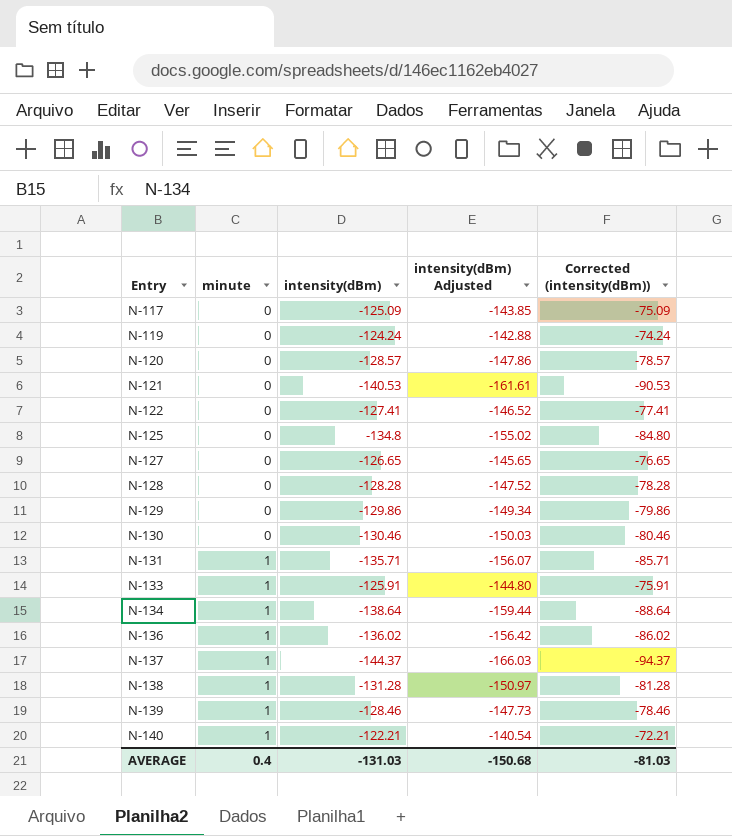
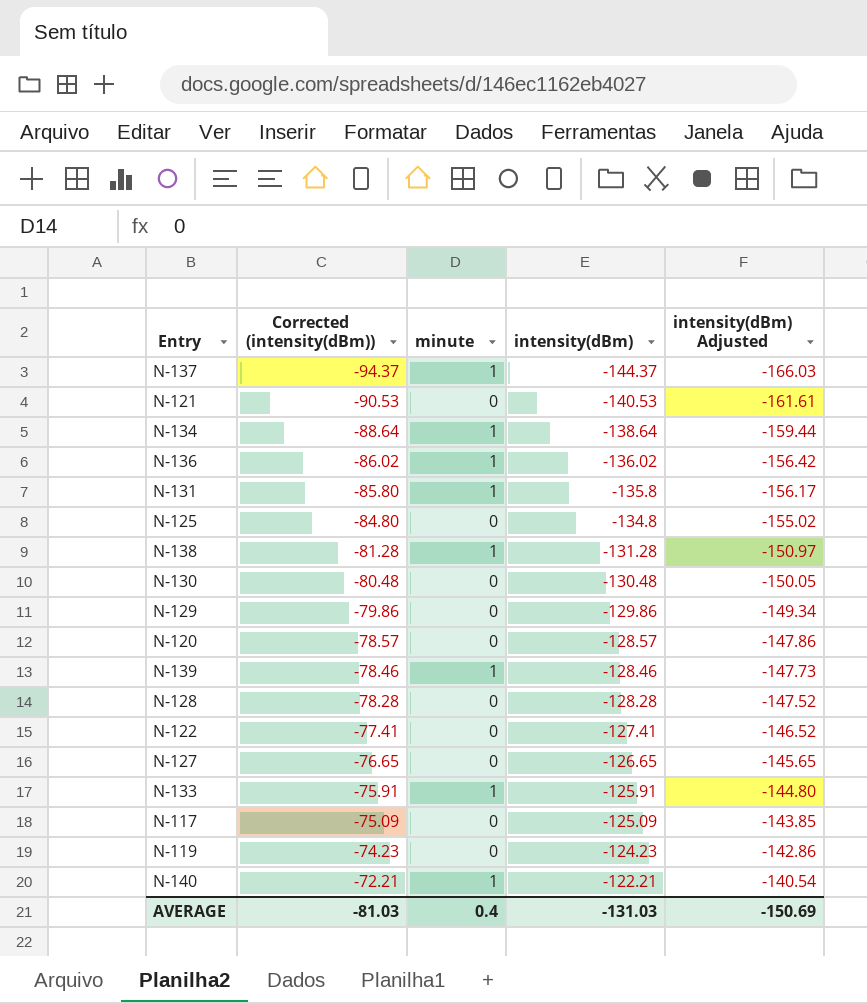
row order: Entry ascending -> Corrected (intensity(dBm)) ascending
column Corrected (intensity(dBm)) | position: 5 -> 2
N-131 | Corrected (intensity(dBm)): -85.71 -> -85.80
N-131 | intensity(dBm): -135.71 -> -135.8
N-131 | intensity(dBm) Adjusted: -156.07 -> -156.17
N-130 | Corrected (intensity(dBm)): -80.46 -> -80.48
N-130 | intensity(dBm): -130.46 -> -130.48
N-130 | intensity(dBm) Adjusted: -150.03 -> -150.05
N-119 | Corrected (intensity(dBm)): -74.24 -> -74.23
N-119 | intensity(dBm): -124.24 -> -124.23
N-119 | intensity(dBm) Adjusted: -142.88 -> -142.86
AVERAGE | intensity(dBm) Adjusted: -150.68 -> -150.69

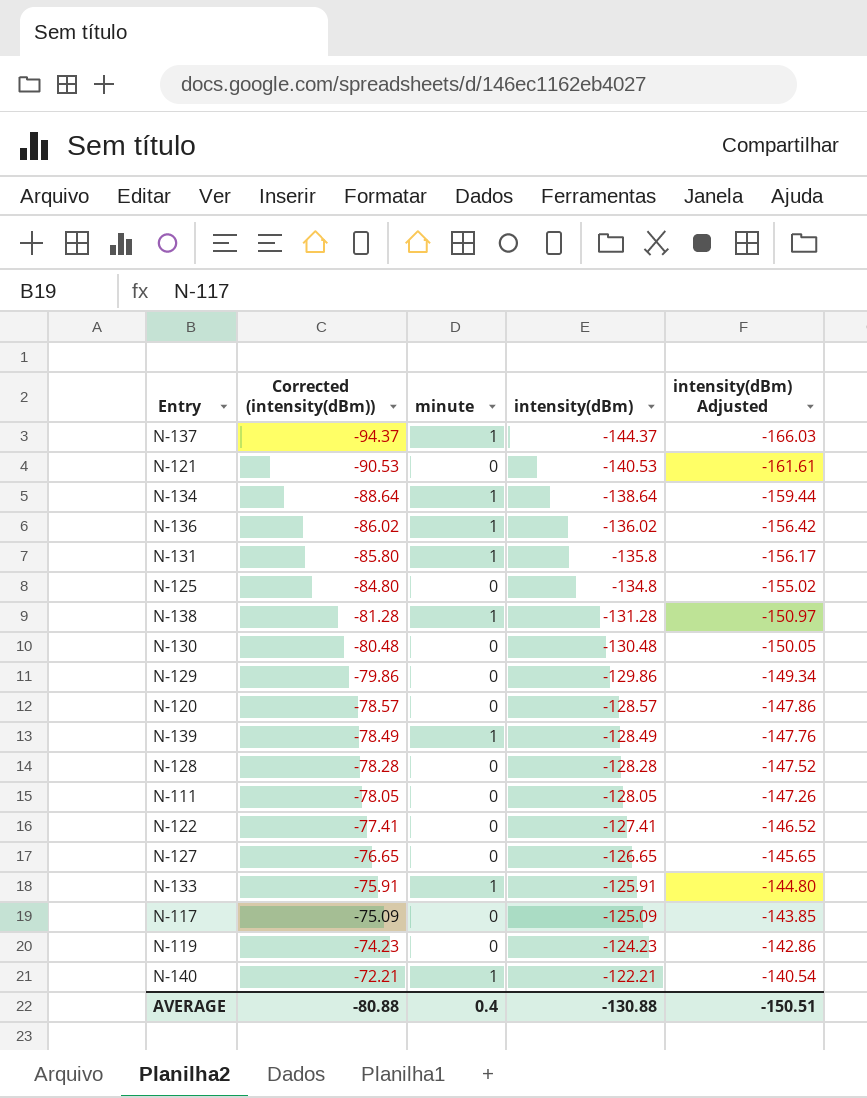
N-139 | Corrected (intensity(dBm)): -78.46 -> -78.49
N-139 | intensity(dBm): -128.46 -> -128.49
N-139 | intensity(dBm) Adjusted: -147.73 -> -147.76
row N-111: none -> -78.05 | 0 | -128.05 | -147.26
AVERAGE | Corrected (intensity(dBm)): -81.03 -> -80.88
AVERAGE | intensity(dBm): -131.03 -> -130.88
AVERAGE | intensity(dBm) Adjusted: -150.69 -> -150.51

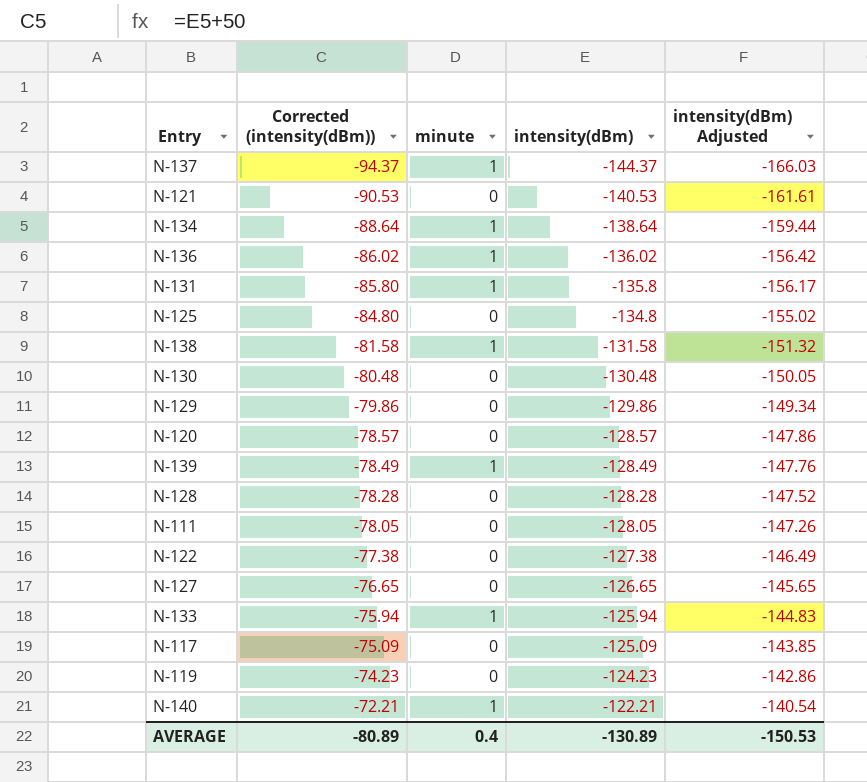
N-138 | Corrected (intensity(dBm)): -81.28 -> -81.58
N-138 | intensity(dBm): -131.28 -> -131.58
N-138 | intensity(dBm) Adjusted: -150.97 -> -151.32
N-122 | Corrected (intensity(dBm)): -77.41 -> -77.38
N-122 | intensity(dBm): -127.41 -> -127.38
N-122 | intensity(dBm) Adjusted: -146.52 -> -146.49
N-133 | Corrected (intensity(dBm)): -75.91 -> -75.94
N-133 | intensity(dBm): -125.91 -> -125.94
N-133 | intensity(dBm) Adjusted: -144.80 -> -144.83
AVERAGE | Corrected (intensity(dBm)): -80.88 -> -80.89
AVERAGE | intensity(dBm): -130.88 -> -130.89
AVERAGE | intensity(dBm) Adjusted: -150.51 -> -150.53

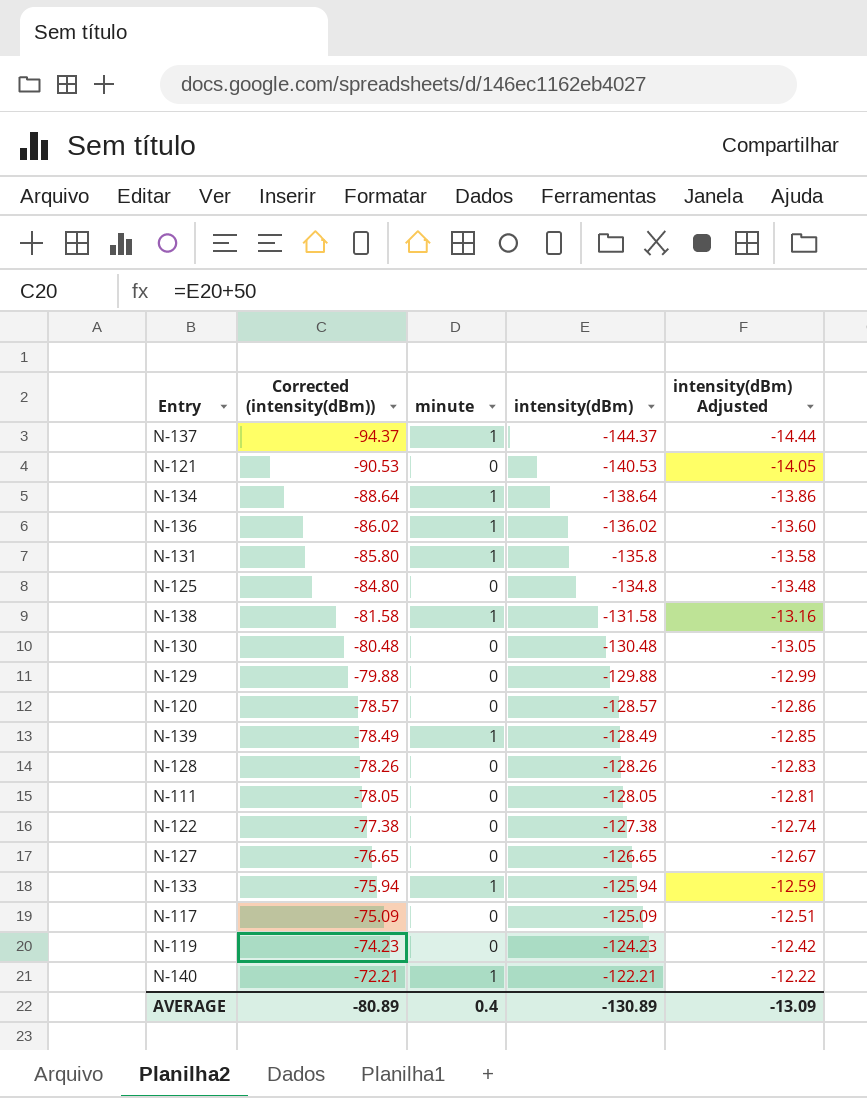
column intensity(dBm) Adjusted | formula: [intensity(dBm)] * 1.15 -> [intensity(dBm)] * 0.1
N-129 | Corrected (intensity(dBm)): -79.86 -> -79.88
N-129 | intensity(dBm): -129.86 -> -129.88
N-128 | Corrected (intensity(dBm)): -78.28 -> -78.26
N-128 | intensity(dBm): -128.28 -> -128.26
AVERAGE | intensity(dBm) Adjusted: -150.53 -> -13.09

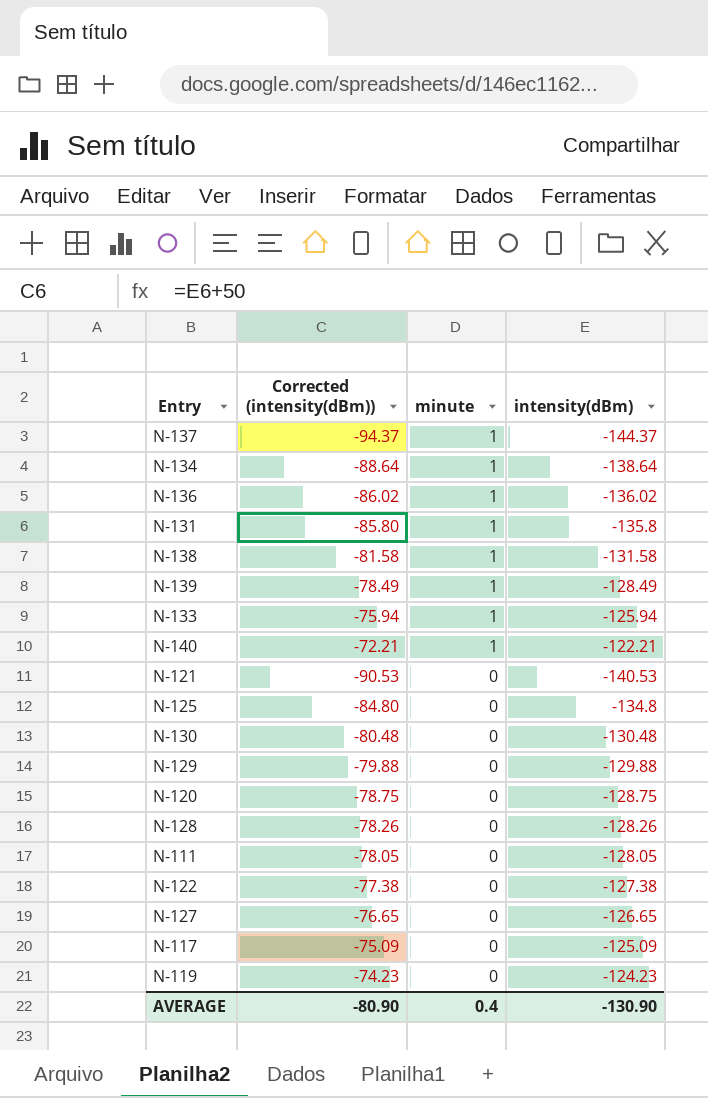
row order: Corrected (intensity(dBm)) ascending -> minute descending
column intensity(dBm) Adjusted | formula: [intensity(dBm)] * 0.1 -> none
N-120 | Corrected (intensity(dBm)): -78.57 -> -78.75
N-120 | intensity(dBm): -128.57 -> -128.75
AVERAGE | Corrected (intensity(dBm)): -80.89 -> -80.90
AVERAGE | intensity(dBm): -130.89 -> -130.90

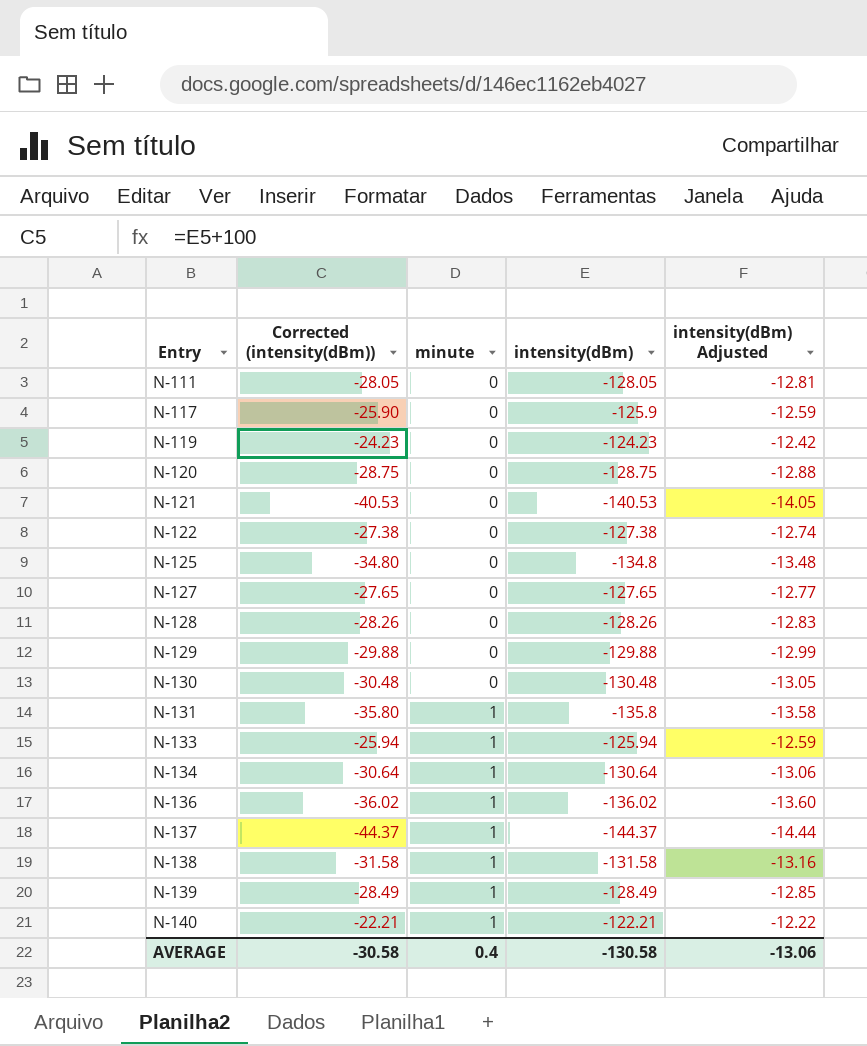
row order: minute descending -> Entry ascending
column Corrected (intensity(dBm)) | formula: [intensity(dBm)] + 50 -> [intensity(dBm)] + 100
column intensity(dBm) Adjusted | formula: none -> [intensity(dBm)] * 0.1
N-117 | intensity(dBm): -125.09 -> -125.9
N-127 | intensity(dBm): -126.65 -> -127.65
N-134 | intensity(dBm): -138.64 -> -130.64
AVERAGE | Corrected (intensity(dBm)): -80.90 -> -30.58
AVERAGE | intensity(dBm): -130.90 -> -130.58

